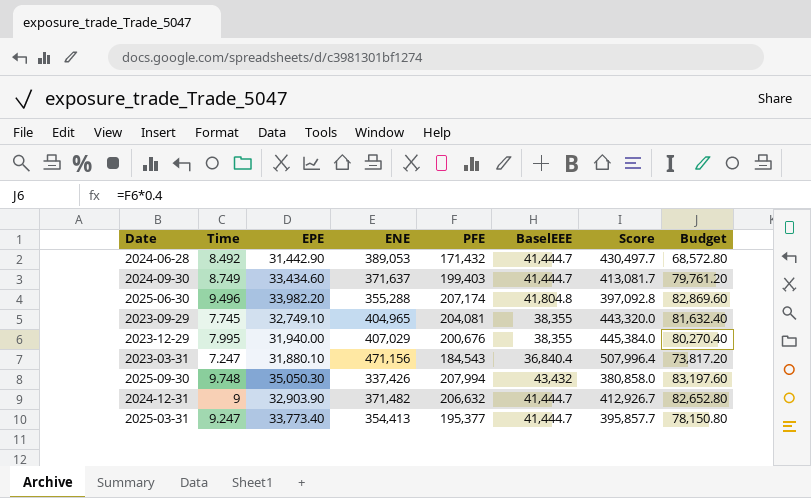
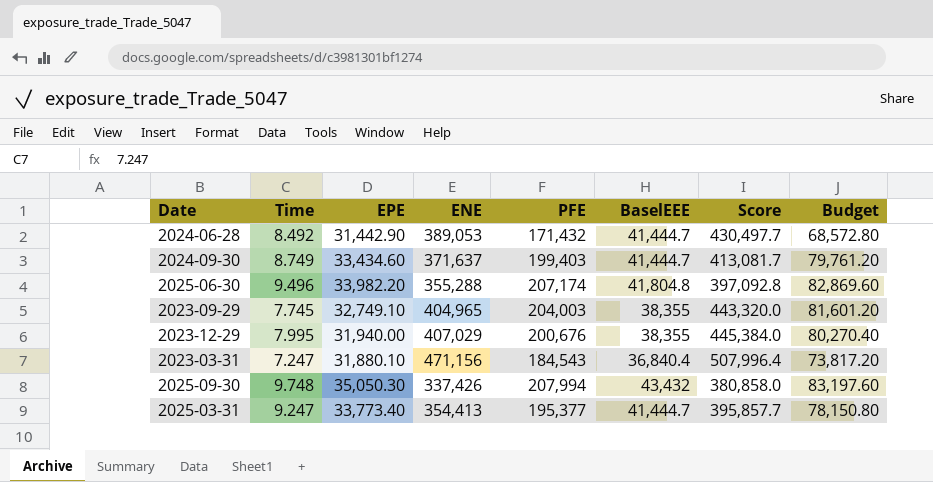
row 2024-12-31: 9 | 32,903.90 | 371,482 | 206,632 | 41,444.7 | 412,926.7 | 82,652.80 -> none
2023-09-29 | PFE: 204,081 -> 204,003
2023-09-29 | Budget: 81,632.40 -> 81,601.20

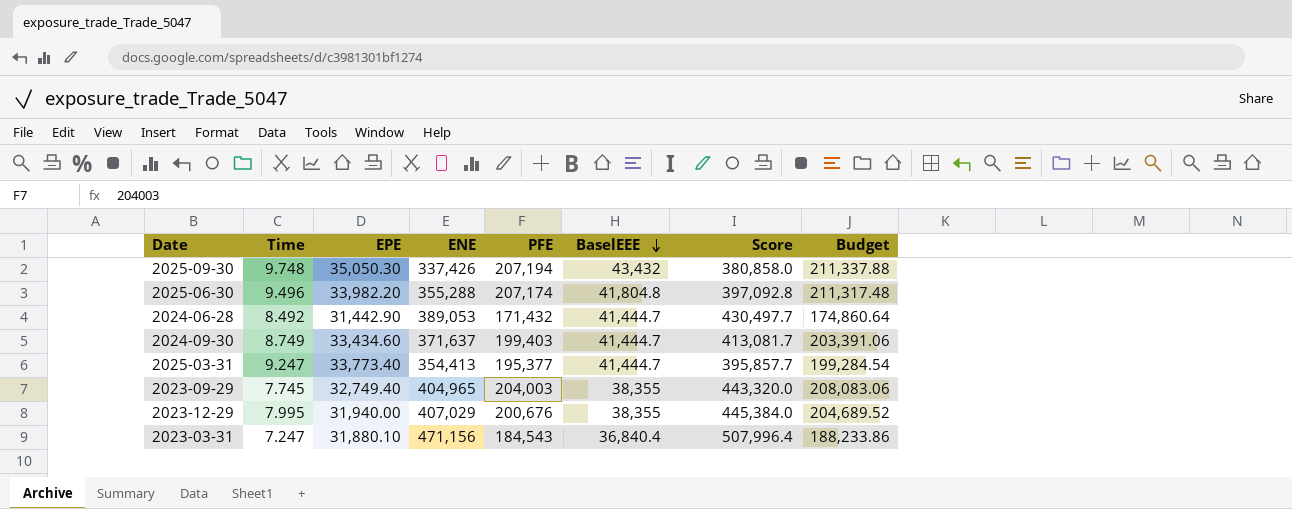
row order: none -> BaselEEE descending
column Budget | formula: [PFE] * 0.4 -> [PFE] * 1.02
2025-09-30 | PFE: 207,994 -> 207,194
2023-09-29 | EPE: 32,749.10 -> 32,749.40

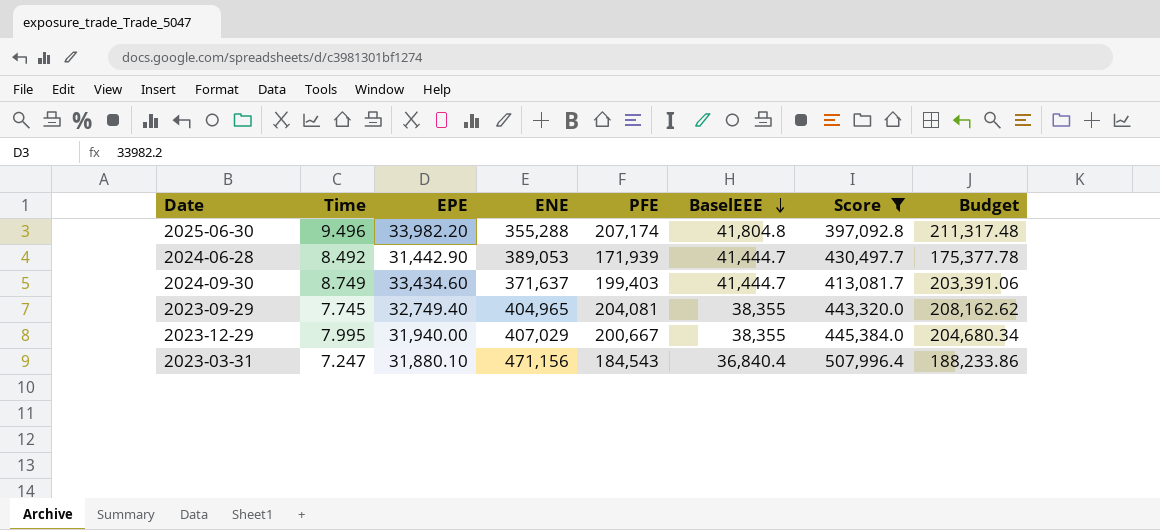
filter: none -> Score >= 397,092.8
2024-06-28 | PFE: 171,432 -> 171,939
2024-06-28 | Budget: 174,860.64 -> 175,377.78
2023-09-29 | PFE: 204,003 -> 204,081
2023-09-29 | Budget: 208,083.06 -> 208,162.62
2023-12-29 | PFE: 200,676 -> 200,667
2023-12-29 | Budget: 204,689.52 -> 204,680.34

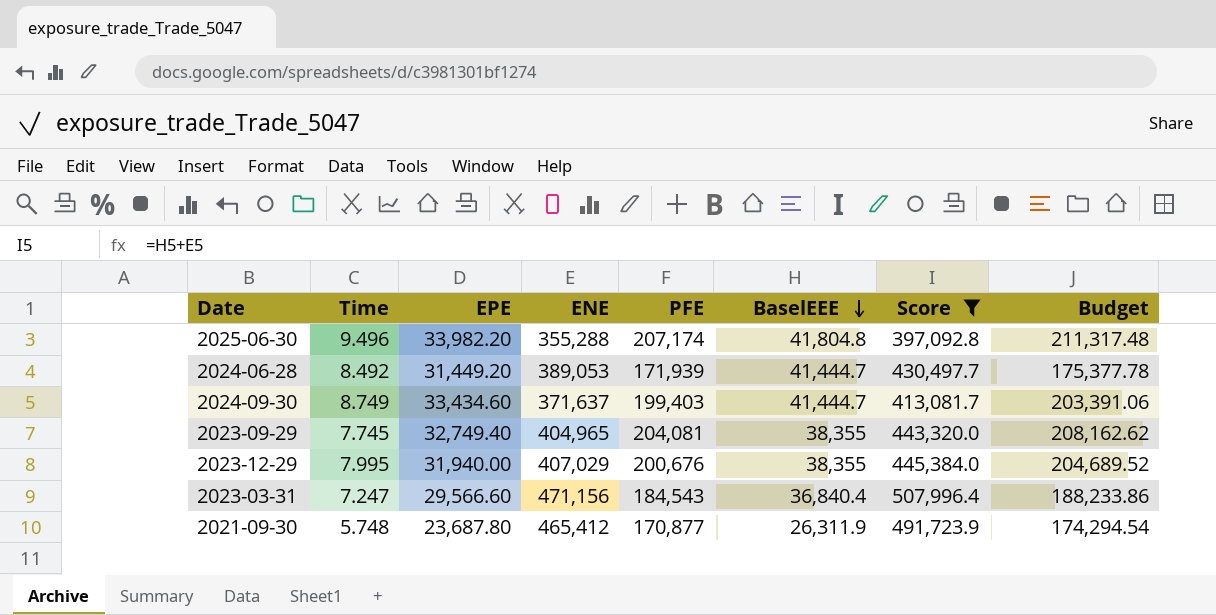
2024-06-28 | EPE: 31,442.90 -> 31,449.20
2023-12-29 | PFE: 200,667 -> 200,676
2023-12-29 | Budget: 204,680.34 -> 204,689.52
2023-03-31 | EPE: 31,880.10 -> 29,566.60
row 2021-09-30: none -> 5.748 | 23,687.80 | 465,412 | 170,877 | 26,311.9 | 491,723.9 | 174,294.54

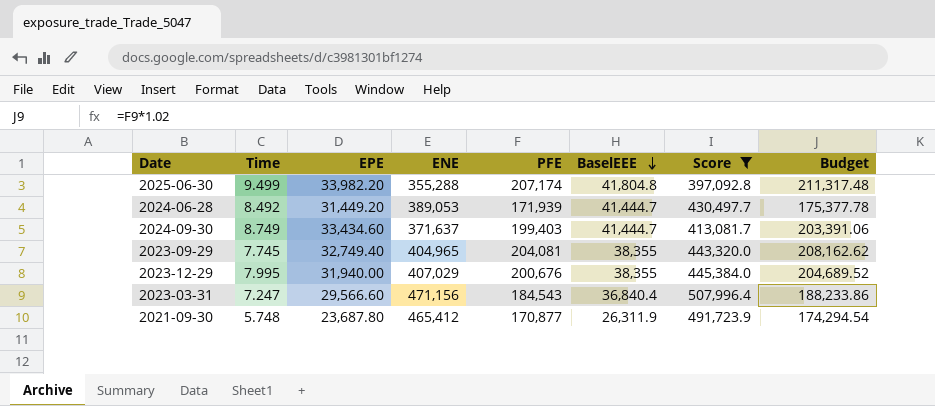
2025-06-30 | Time: 9.496 -> 9.499

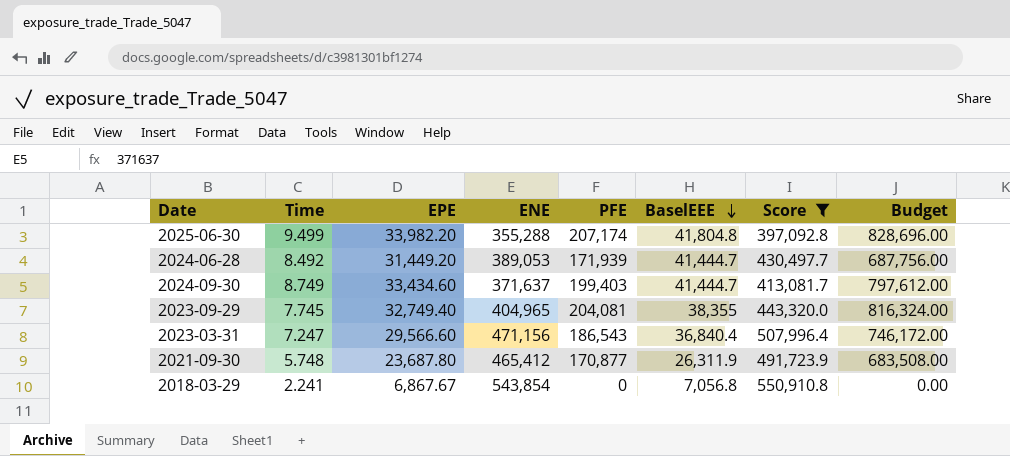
column Budget | formula: [PFE] * 1.02 -> [PFE] * 4
row 2023-12-29: 7.995 | 31,940.00 | 407,029 | 200,676 | 38,355 | 445,384.0 | 204,689.52 -> none
2023-03-31 | PFE: 184,543 -> 186,543
row 2018-03-29: none -> 2.241 | 6,867.67 | 543,854 | 0 | 7,056.8 | 550,910.8 | 0.00

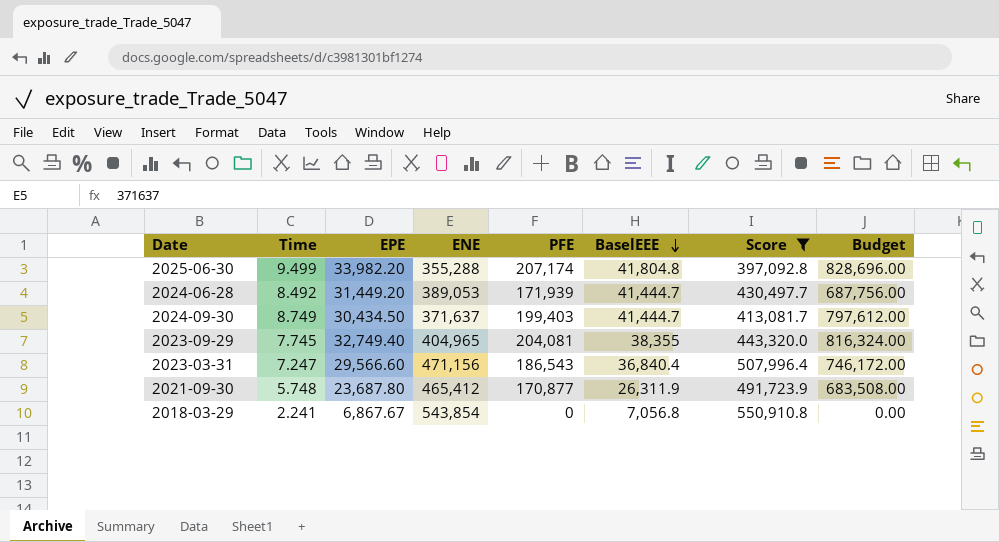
2024-09-30 | EPE: 33,434.60 -> 30,434.50

